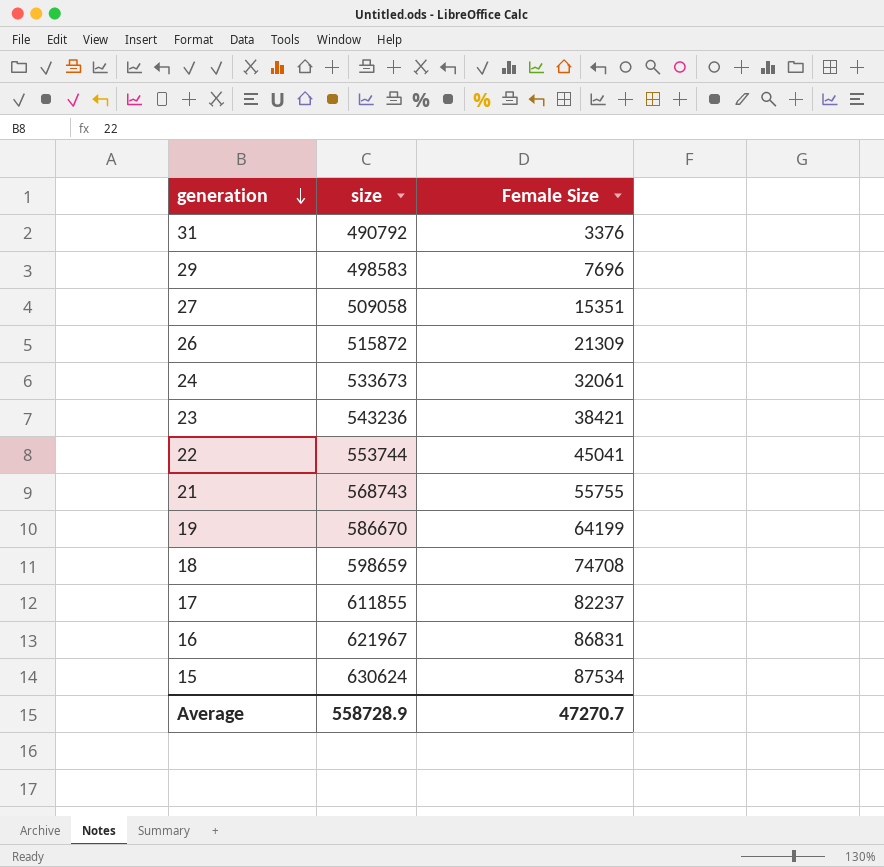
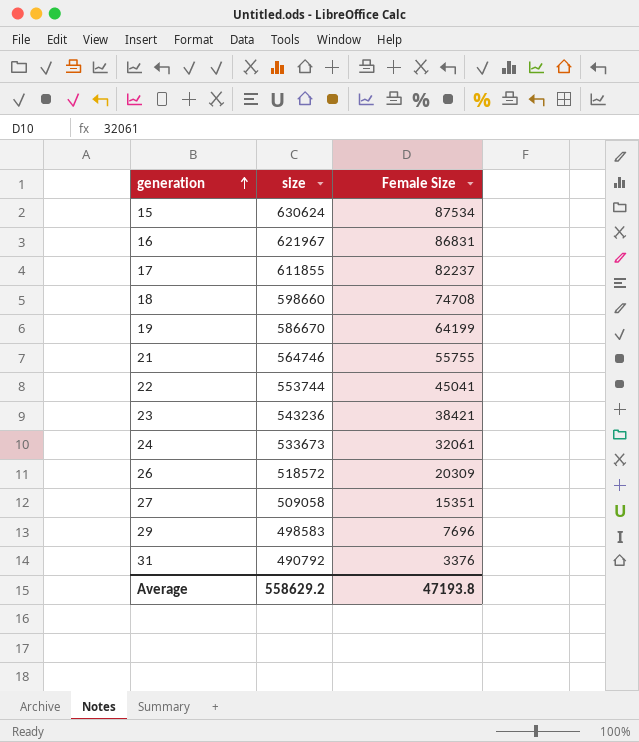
row order: generation descending -> generation ascending
18 | size: 598659 -> 598660
21 | size: 568743 -> 564746
26 | size: 515872 -> 518572
26 | Female Size: 21309 -> 20309
Average | size: 558728.9 -> 558629.2
Average | Female Size: 47270.7 -> 47193.8

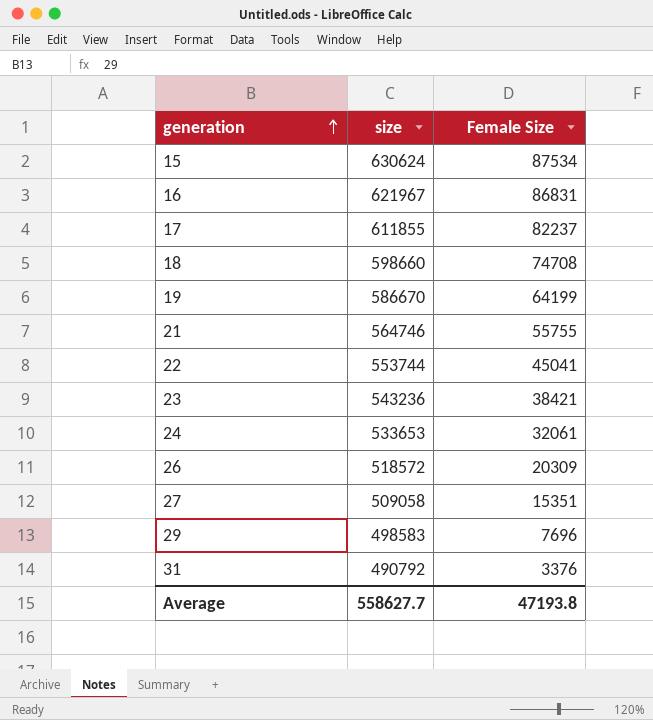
24 | size: 533673 -> 533653
Average | size: 558629.2 -> 558627.7

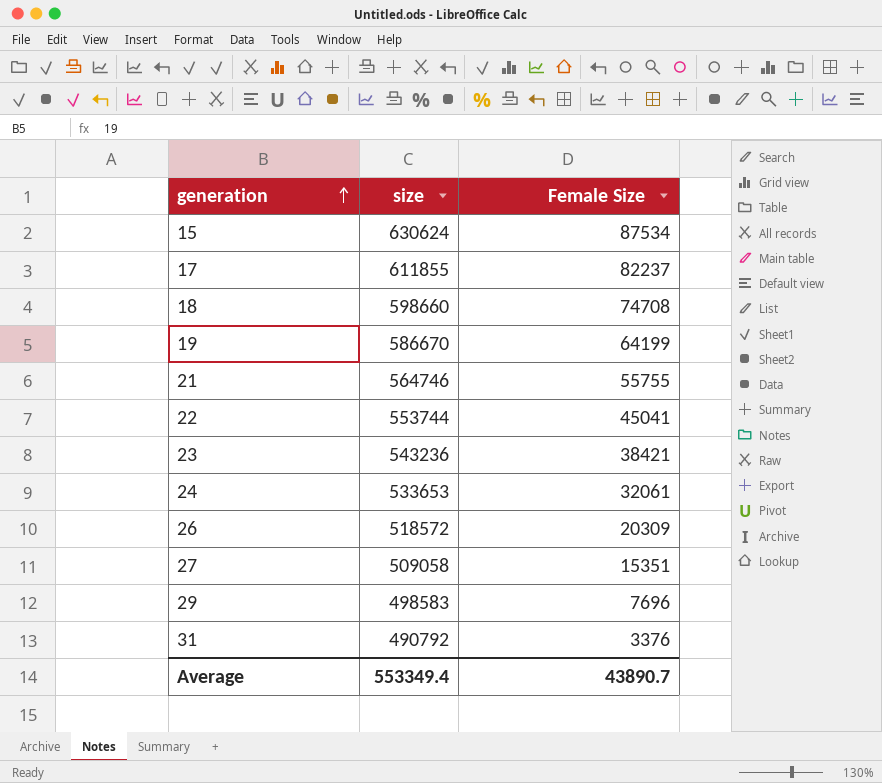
row 16: 621967 | 86831 -> none
Average | size: 558627.7 -> 553349.4
Average | Female Size: 47193.8 -> 43890.7

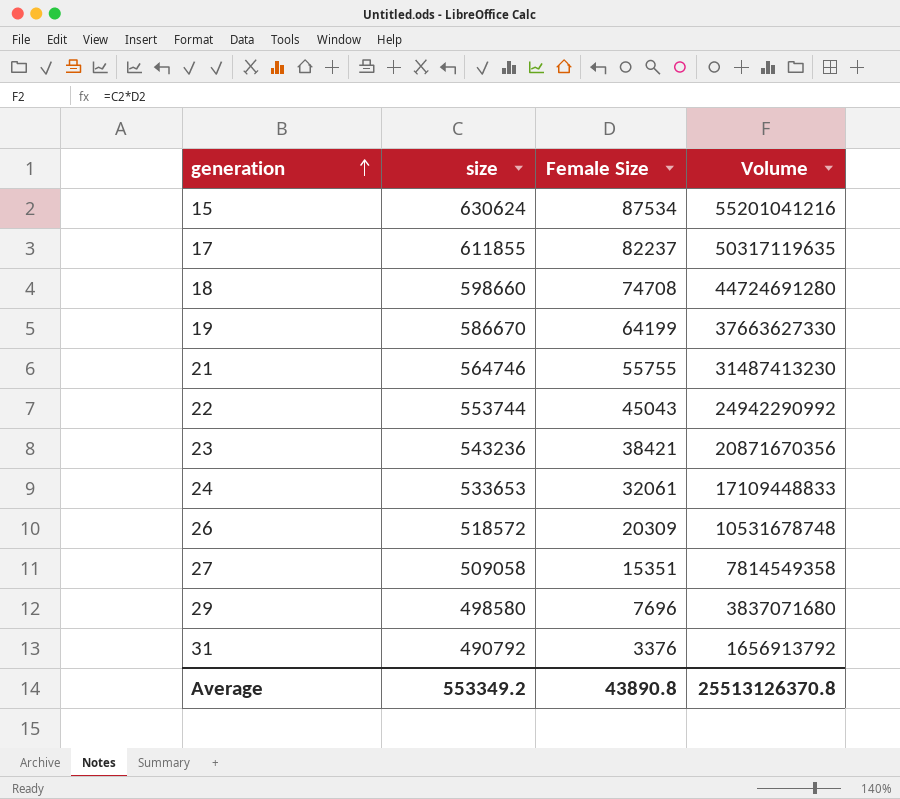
column Volume | formula: none -> [size] * [Female Size]
22 | Female Size: 45041 -> 45043
29 | size: 498583 -> 498580
Average | size: 553349.4 -> 553349.2
Average | Female Size: 43890.7 -> 43890.8

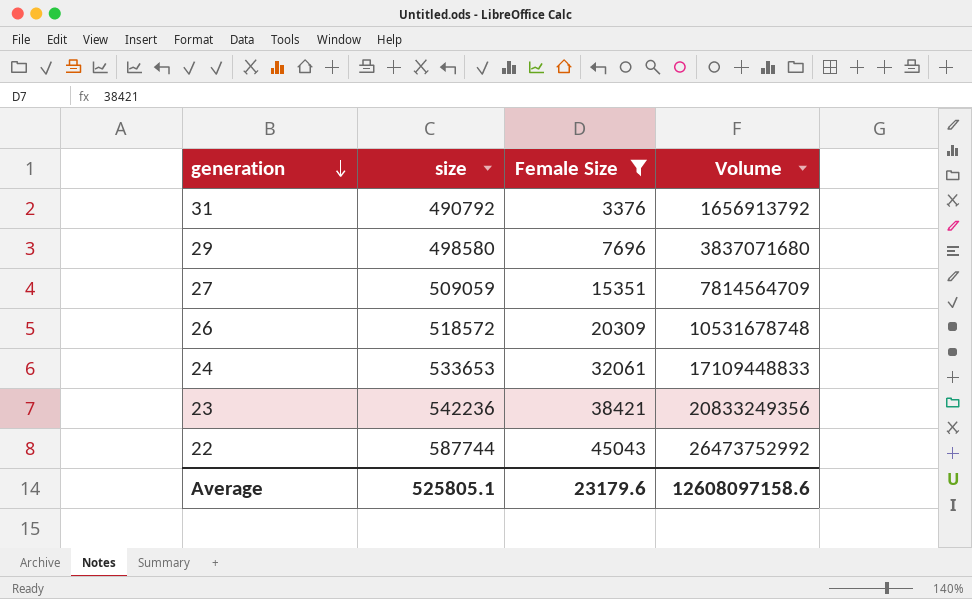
filter: none -> Female Size <= 45043
row order: generation ascending -> generation descending
27 | size: 509058 -> 509059
27 | Volume: 7814549358 -> 7814564709
23 | size: 543236 -> 542236
23 | Volume: 20871670356 -> 20833249356
22 | size: 553744 -> 587744
22 | Volume: 24942290992 -> 26473752992
Average | size: 553349.2 -> 525805.1
Average | Female Size: 43890.8 -> 23179.6
Average | Volume: 25513126370.8 -> 12608097158.6

